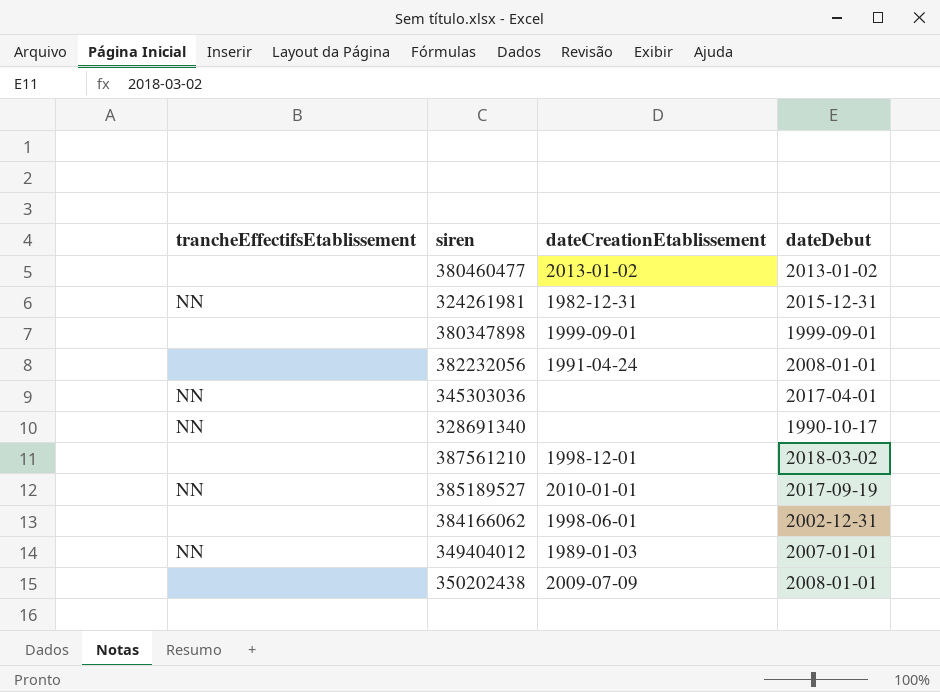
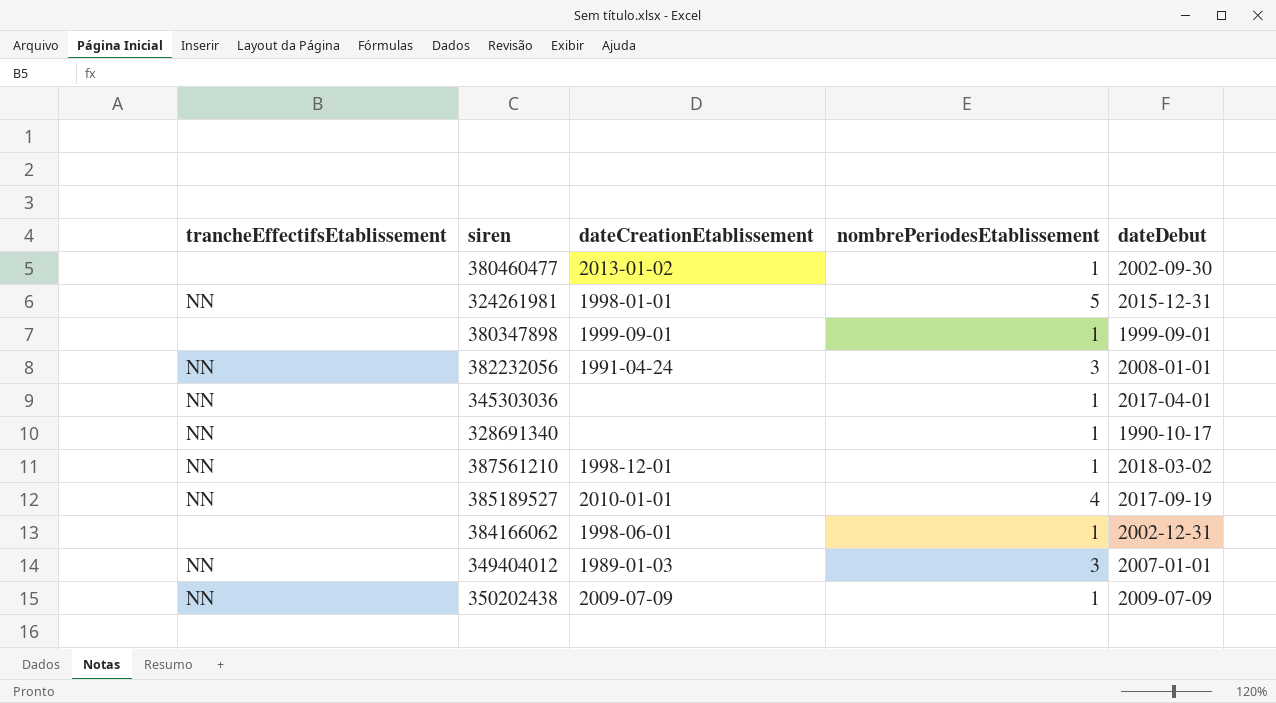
column nombrePeriodesEtablissement | position: none -> 4
380460477 | dateDebut: 2013-01-02 -> 2002-09-30
324261981 | dateCreationEtablissement: 1982-12-31 -> 1998-01-01
382232056 | trancheEffectifsEtablissement: none -> NN
387561210 | trancheEffectifsEtablissement: none -> NN
350202438 | trancheEffectifsEtablissement: none -> NN
350202438 | dateDebut: 2008-01-01 -> 2009-07-09

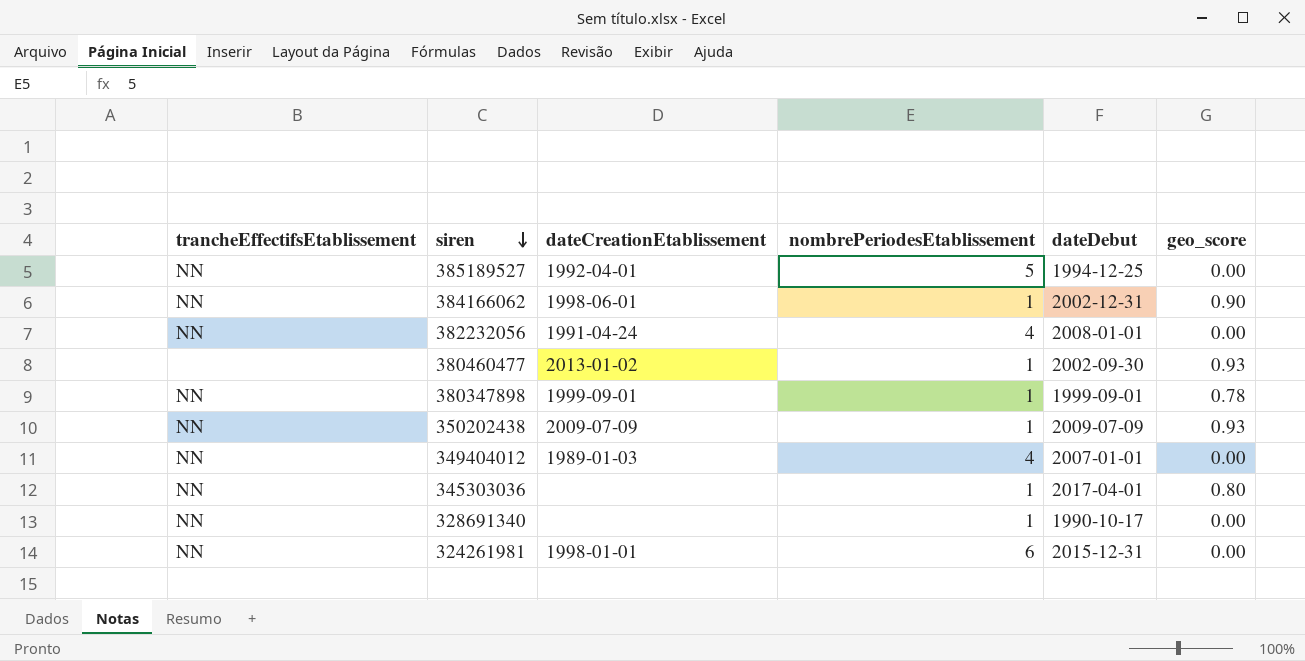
row order: none -> siren descending
column geo_score | position: none -> 6
row 387561210: NN | 1998-12-01 | 1 | 2018-03-02 -> none
385189527 | dateCreationEtablissement: 2010-01-01 -> 1992-04-01
385189527 | nombrePeriodesEtablissement: 4 -> 5
385189527 | dateDebut: 2017-09-19 -> 1994-12-25
384166062 | trancheEffectifsEtablissement: none -> NN
382232056 | nombrePeriodesEtablissement: 3 -> 4
380347898 | trancheEffectifsEtablissement: none -> NN
349404012 | nombrePeriodesEtablissement: 3 -> 4
324261981 | nombrePeriodesEtablissement: 5 -> 6

